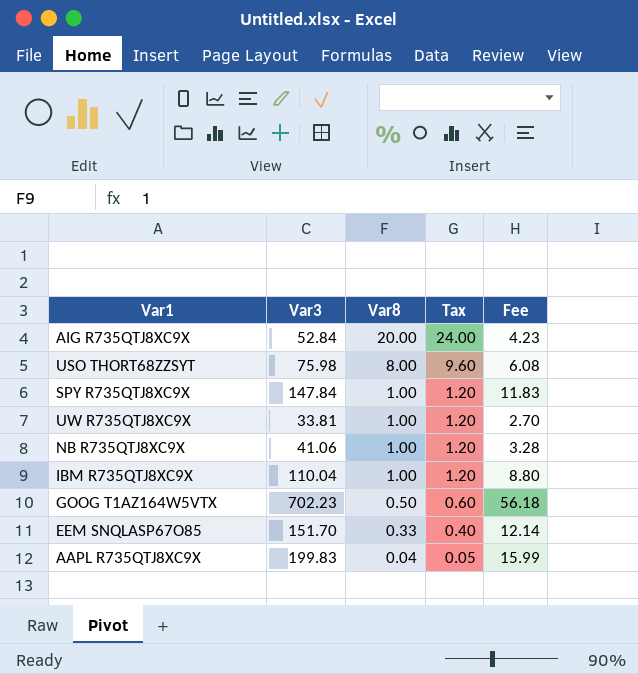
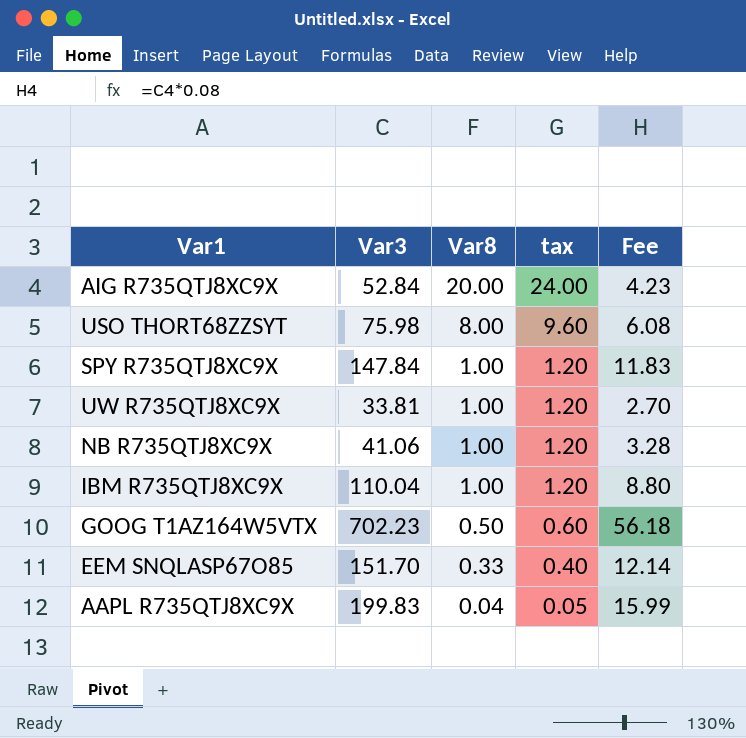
column name: Tax -> tax

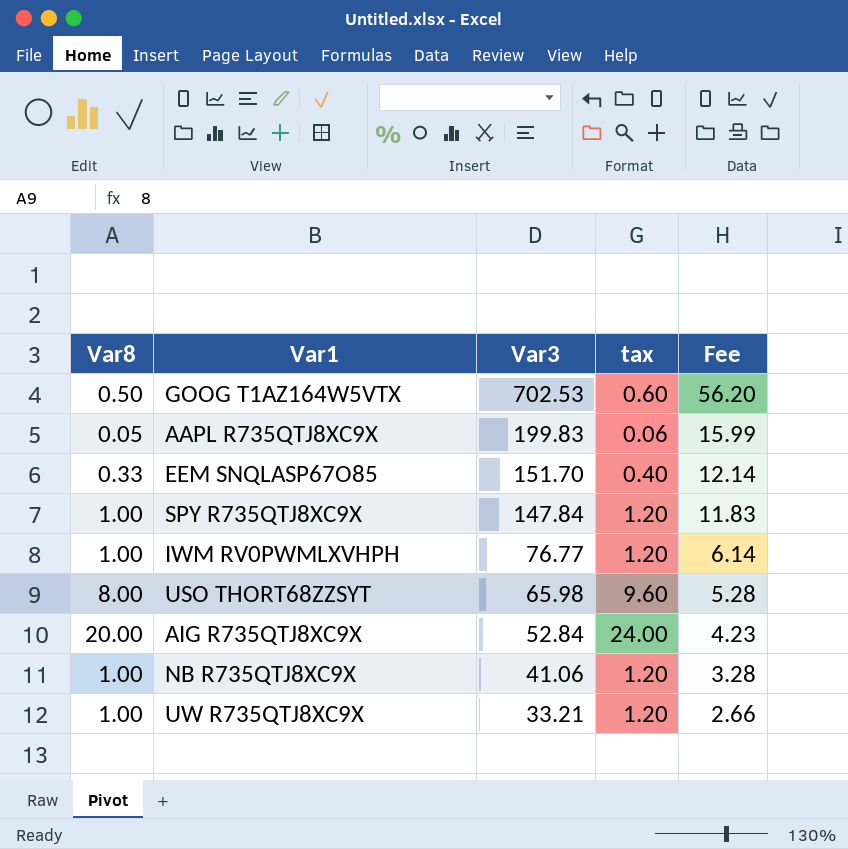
row order: Var8 descending -> Var3 descending
column Var8 | position: 3 -> 1
row IBM R735QTJ8XC9X: 110.04 | 1.00 | 1.20 | 8.80 -> none
GOOG T1AZ164W5VTX | Var3: 702.23 -> 702.53
GOOG T1AZ164W5VTX | Fee: 56.18 -> 56.20
AAPL R735QTJ8XC9X | Var8: 0.04 -> 0.05
AAPL R735QTJ8XC9X | tax: 0.05 -> 0.06
row IWM RV0PWMLXVHPH: none -> 1.00 | 76.77 | 1.20 | 6.14
USO THORT68ZZSYT | Var3: 75.98 -> 65.98
USO THORT68ZZSYT | Fee: 6.08 -> 5.28
UW R735QTJ8XC9X | Var3: 33.81 -> 33.21
UW R735QTJ8XC9X | Fee: 2.70 -> 2.66

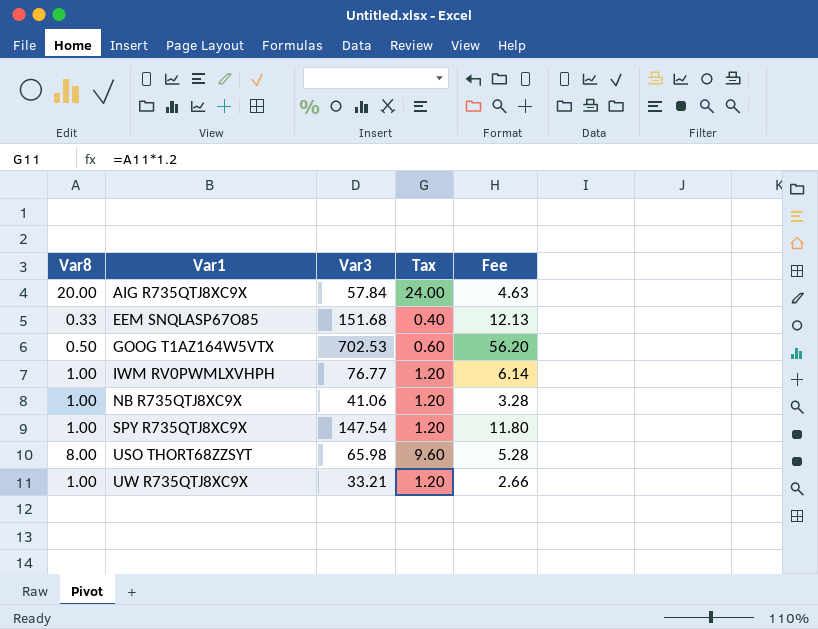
row order: Var3 descending -> Var1 ascending
column name: tax -> Tax
row AAPL R735QTJ8XC9X: 0.05 | 199.83 | 0.06 | 15.99 -> none
AIG R735QTJ8XC9X | Var3: 52.84 -> 57.84
AIG R735QTJ8XC9X | Fee: 4.23 -> 4.63
EEM SNQLASP67O85 | Var3: 151.70 -> 151.68
EEM SNQLASP67O85 | Fee: 12.14 -> 12.13
SPY R735QTJ8XC9X | Var3: 147.84 -> 147.54
SPY R735QTJ8XC9X | Fee: 11.83 -> 11.80

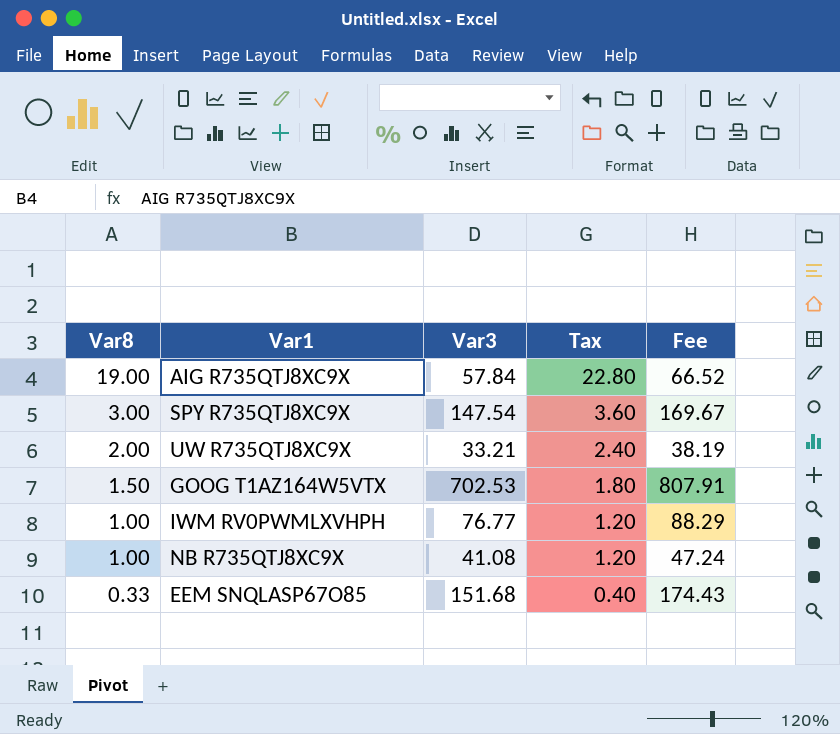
row order: Var1 ascending -> Var8 descending
column Fee | formula: [Var3] * 0.08 -> [Var3] * 1.15
row USO THORT68ZZSYT: 8.00 | 65.98 | 9.60 | 5.28 -> none
AIG R735QTJ8XC9X | Var8: 20.00 -> 19.00
AIG R735QTJ8XC9X | Tax: 24.00 -> 22.80
SPY R735QTJ8XC9X | Var8: 1.00 -> 3.00
SPY R735QTJ8XC9X | Tax: 1.20 -> 3.60
UW R735QTJ8XC9X | Var8: 1.00 -> 2.00
UW R735QTJ8XC9X | Tax: 1.20 -> 2.40
GOOG T1AZ164W5VTX | Var8: 0.50 -> 1.50
GOOG T1AZ164W5VTX | Tax: 0.60 -> 1.80
NB R735QTJ8XC9X | Var3: 41.06 -> 41.08

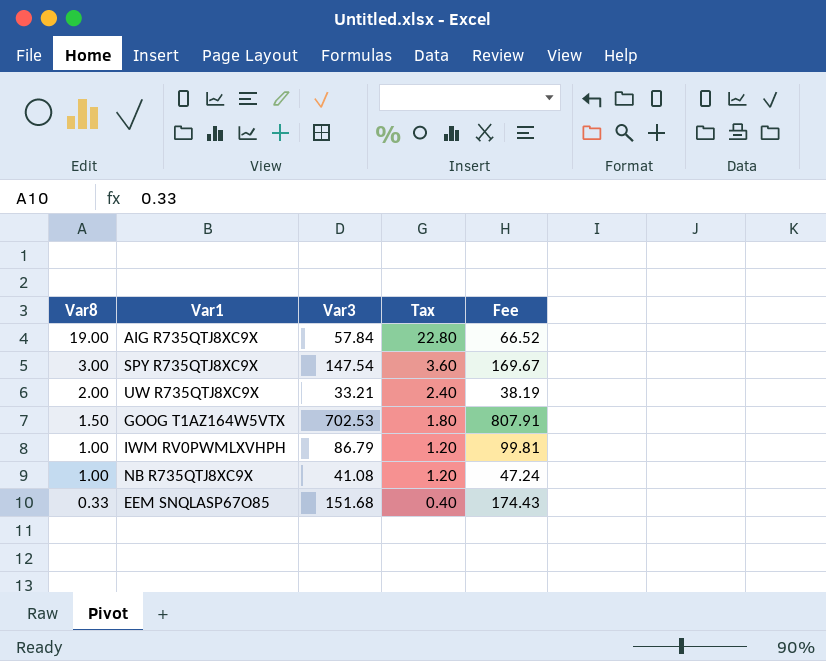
IWM RV0PWMLXVHPH | Var3: 76.77 -> 86.79
IWM RV0PWMLXVHPH | Fee: 88.29 -> 99.81

